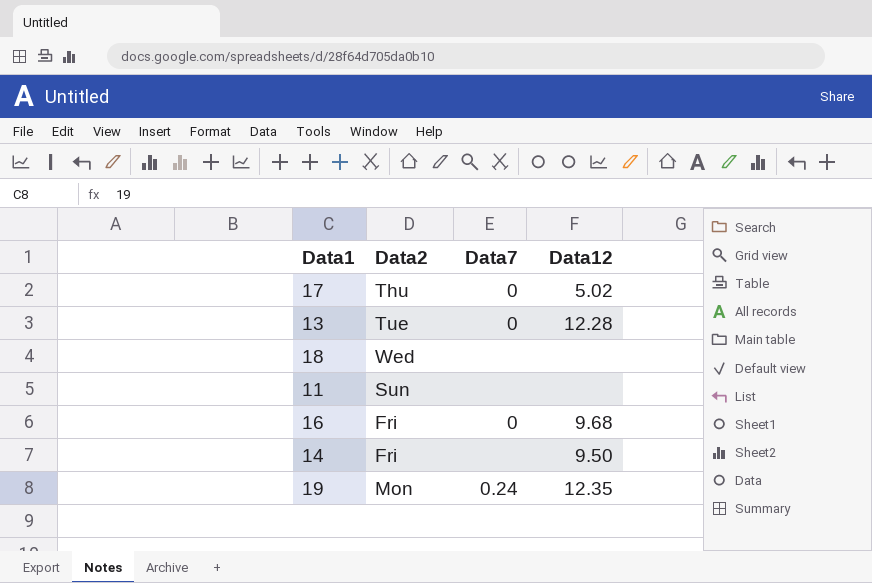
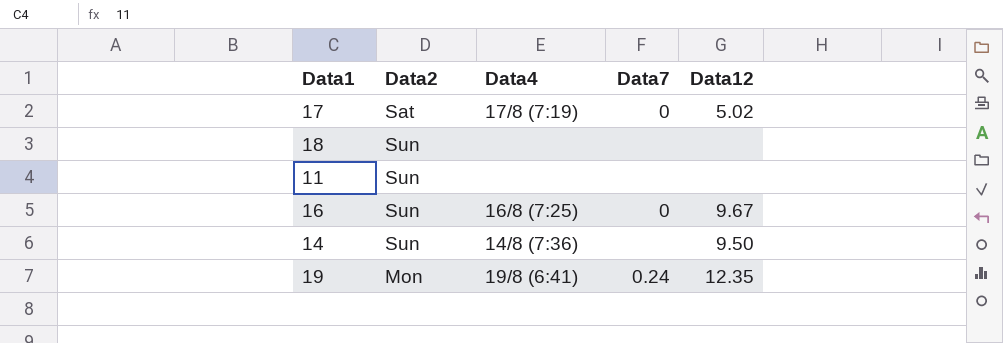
column Data4 | position: none -> 3
row 13: Tue | 0 | 12.28 -> none
17 | Data2: Thu -> Sat
18 | Data2: Wed -> Sun
16 | Data2: Fri -> Sun
16 | Data12: 9.68 -> 9.67
14 | Data2: Fri -> Sun

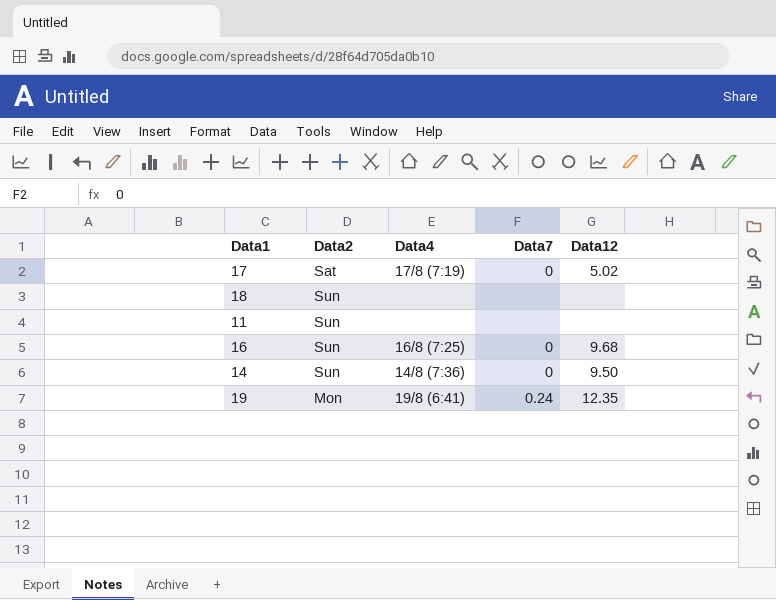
16 | Data12: 9.67 -> 9.68
14 | Data7: none -> 0

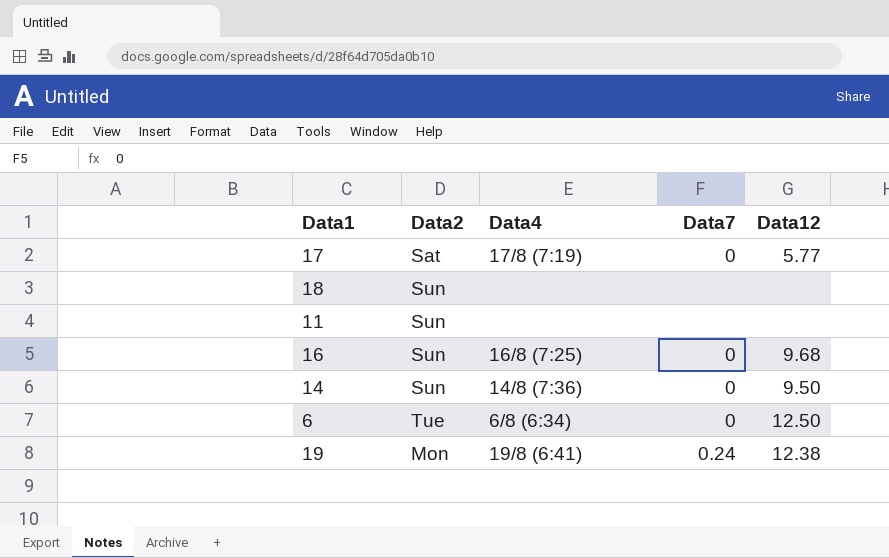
17 | Data12: 5.02 -> 5.77
row 6: none -> Tue | 6/8 (6:34) | 0 | 12.50
19 | Data12: 12.35 -> 12.38

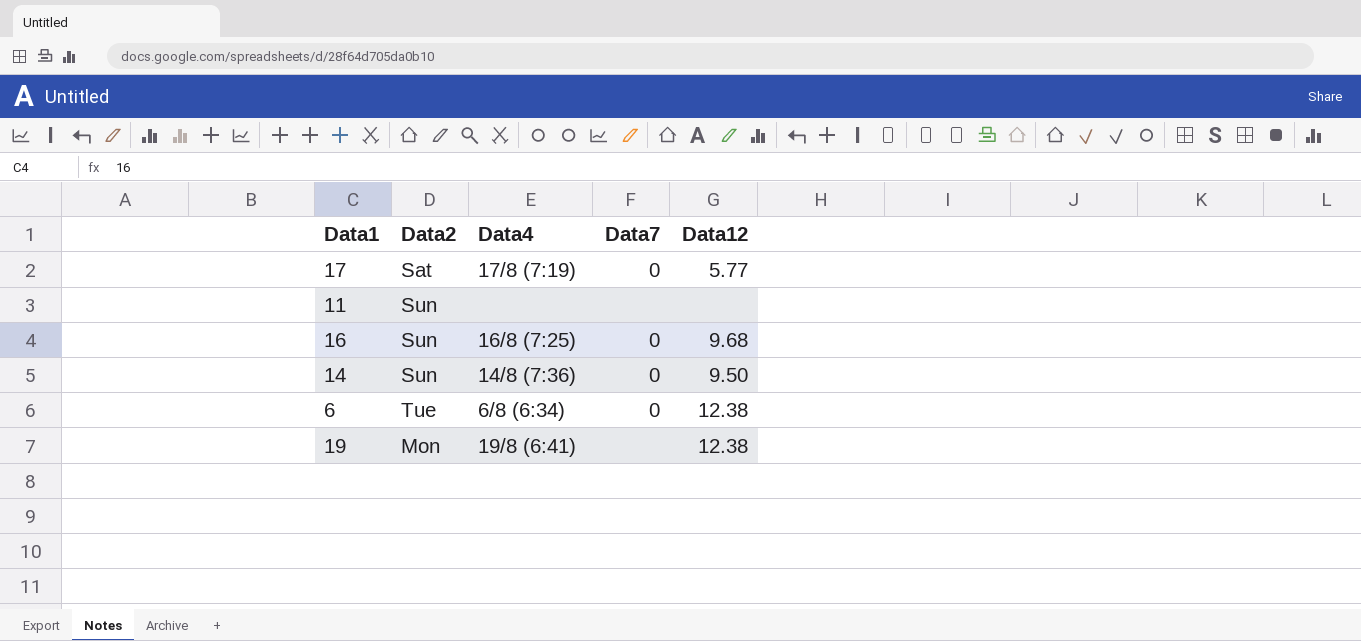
row 18: Sun | none | none | none -> none
6 | Data12: 12.50 -> 12.38
19 | Data7: 0.24 -> none

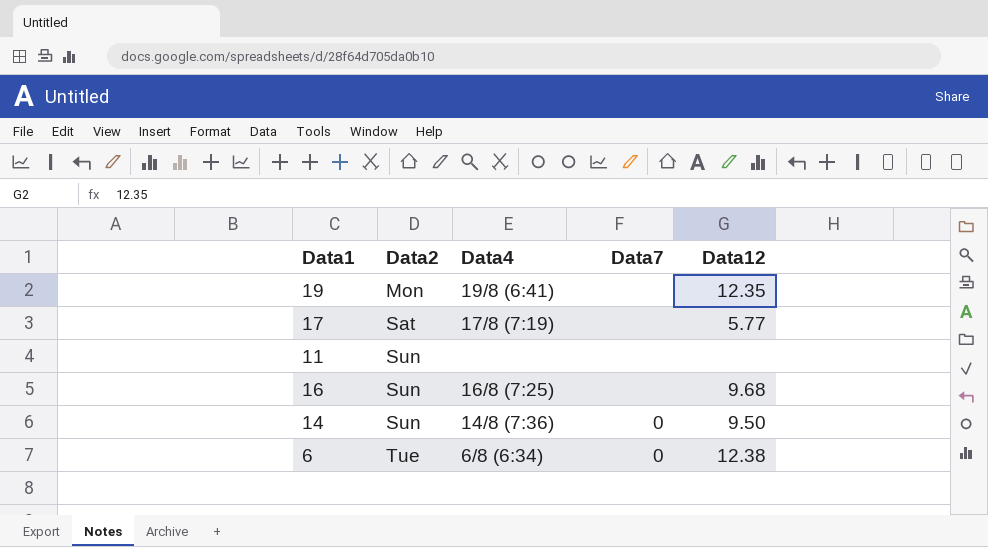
row order: none -> Data2 ascending
19 | Data12: 12.38 -> 12.35
17 | Data7: 0 -> none
16 | Data7: 0 -> none

